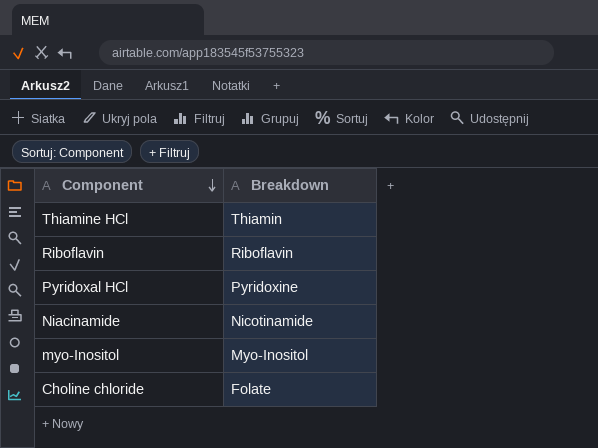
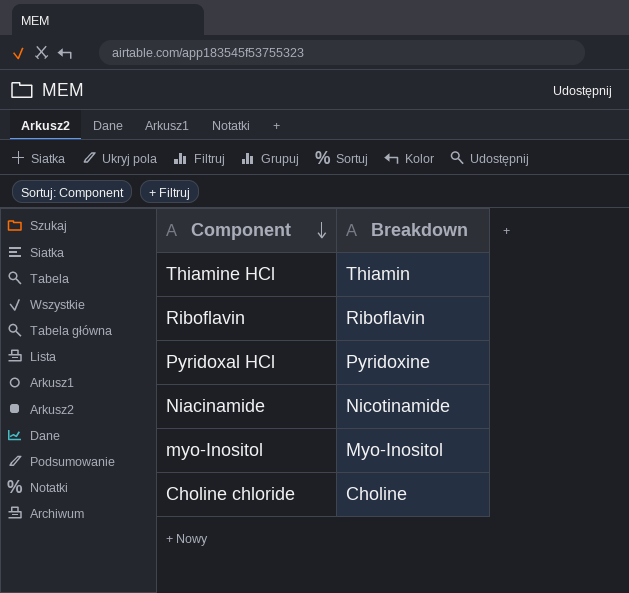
Choline chloride | Breakdown: Folate -> Choline

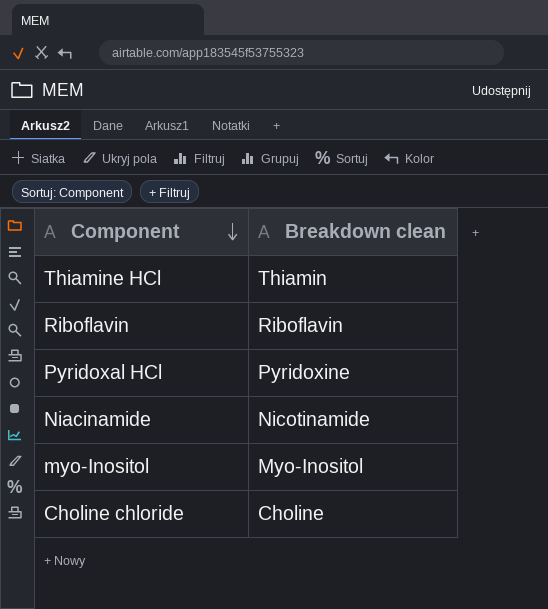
column name: Breakdown -> Breakdown clean

